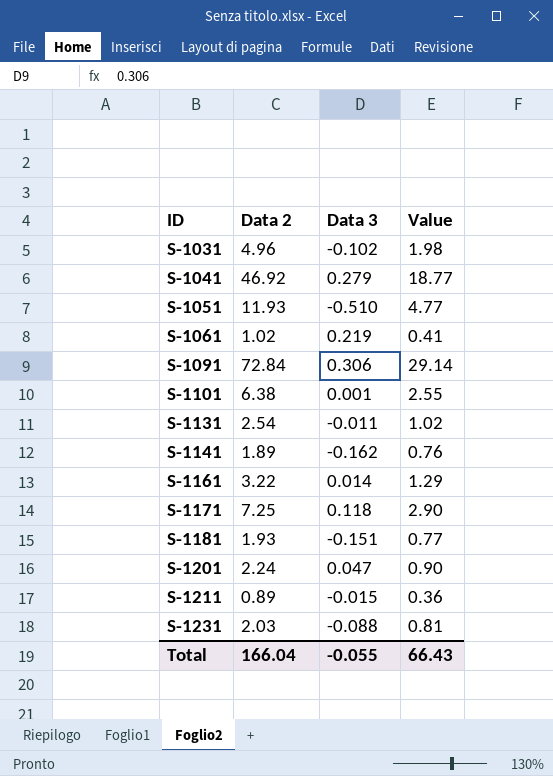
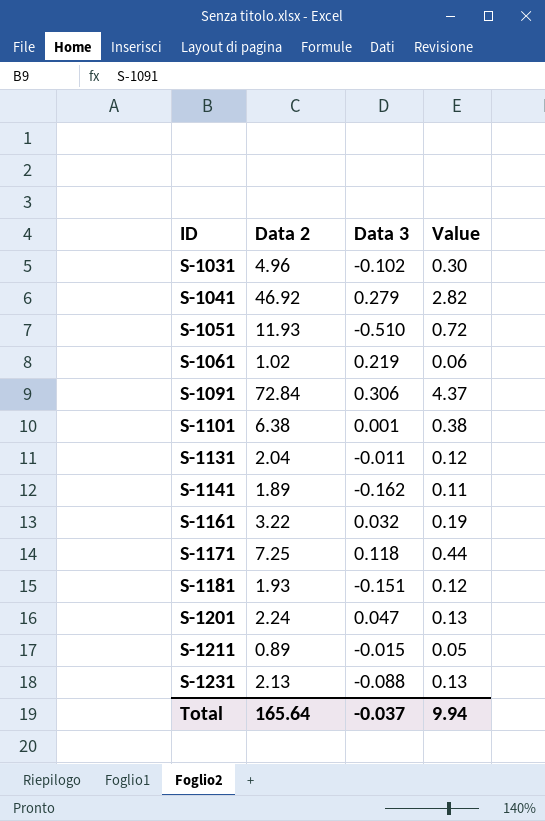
column Value | formula: [Data 2] * 0.4 -> [Data 2] * 0.06
S-1131 | Data 2: 2.54 -> 2.04
S-1161 | Data 3: 0.014 -> 0.032
S-1231 | Data 2: 2.03 -> 2.13
Total | Data 2: 166.04 -> 165.64
Total | Data 3: -0.055 -> -0.037
Total | Value: 66.43 -> 9.94

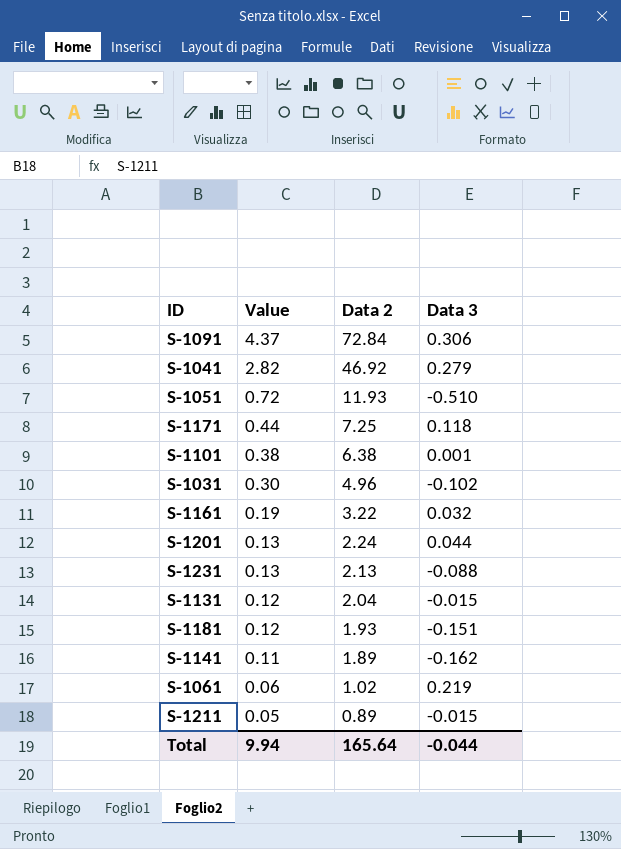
row order: ID ascending -> Value descending
column Value | position: 4 -> 2
S-1201 | Data 3: 0.047 -> 0.044
S-1131 | Data 3: -0.011 -> -0.015
Total | Data 3: -0.037 -> -0.044

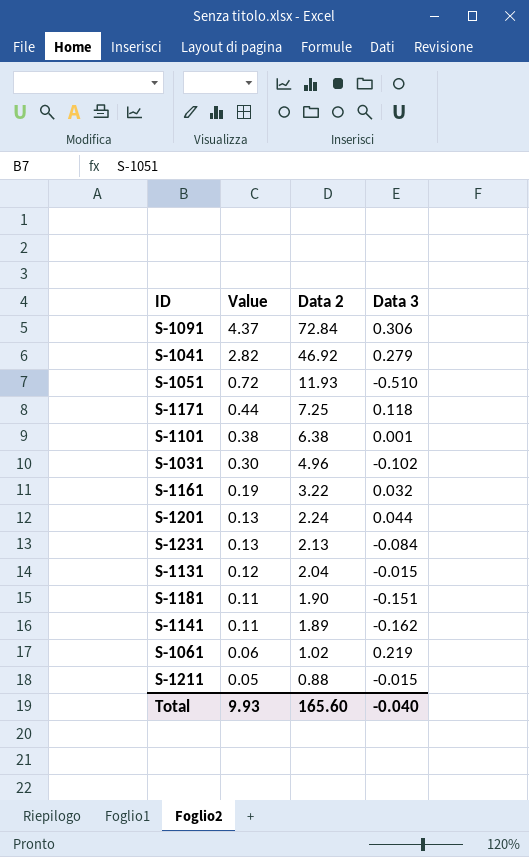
S-1231 | Data 3: -0.088 -> -0.084
S-1181 | Value: 0.12 -> 0.11
S-1181 | Data 2: 1.93 -> 1.90
S-1211 | Data 2: 0.89 -> 0.88
Total | Value: 9.94 -> 9.93
Total | Data 2: 165.64 -> 165.60
Total | Data 3: -0.044 -> -0.040

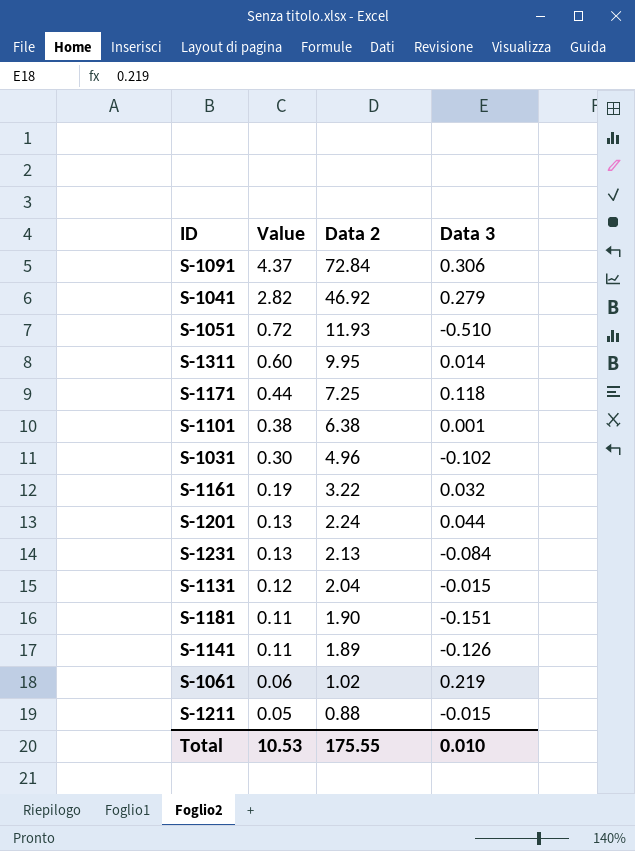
row S-1311: none -> 0.60 | 9.95 | 0.014
S-1141 | Data 3: -0.162 -> -0.126
Total | Value: 9.93 -> 10.53
Total | Data 2: 165.60 -> 175.55
Total | Data 3: -0.040 -> 0.010

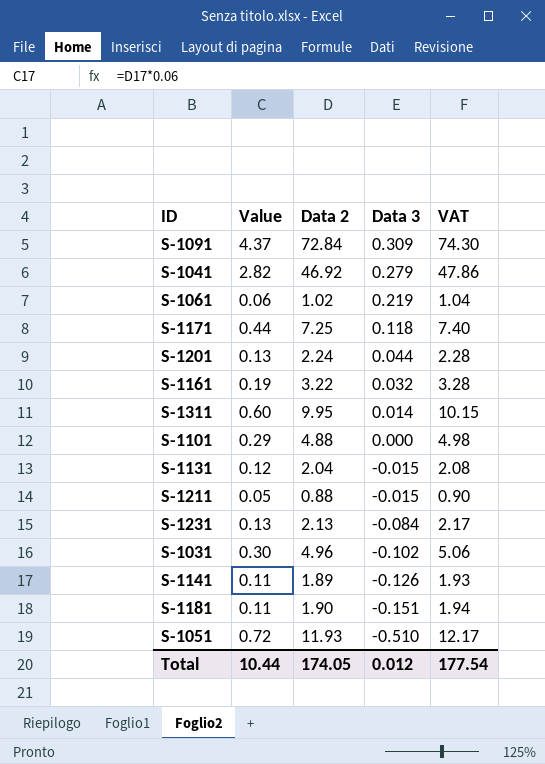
row order: Value descending -> Data 3 descending
column VAT | formula: none -> [Data 2] * 1.02
S-1091 | Data 3: 0.306 -> 0.309
S-1101 | Value: 0.38 -> 0.29
S-1101 | Data 2: 6.38 -> 4.88
S-1101 | Data 3: 0.001 -> 0.000
Total | Value: 10.53 -> 10.44
Total | Data 2: 175.55 -> 174.05
Total | Data 3: 0.010 -> 0.012

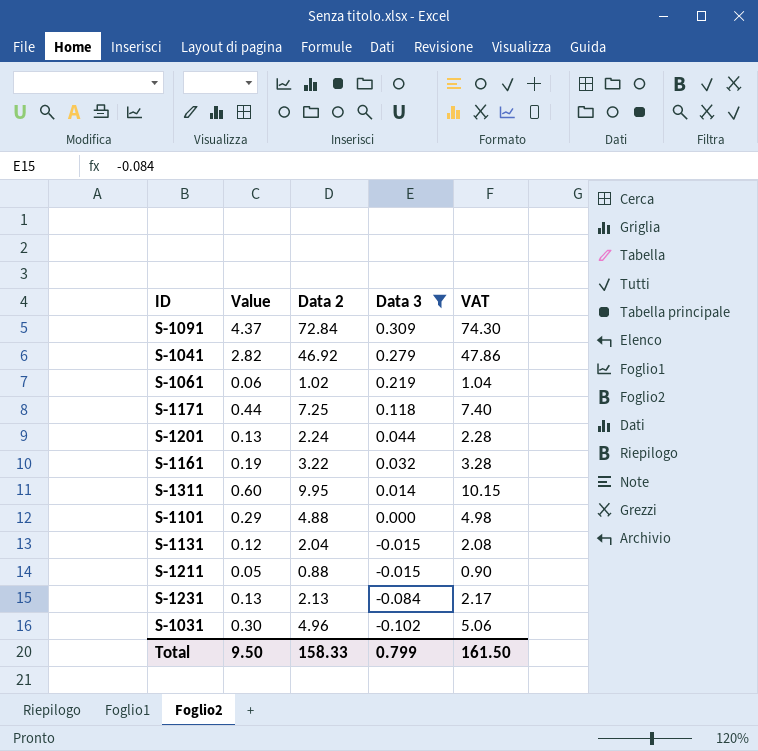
filter: none -> Data 3 >= -0.102
Total | Value: 10.44 -> 9.50
Total | Data 2: 174.05 -> 158.33
Total | Data 3: 0.012 -> 0.799
Total | VAT: 177.54 -> 161.50

